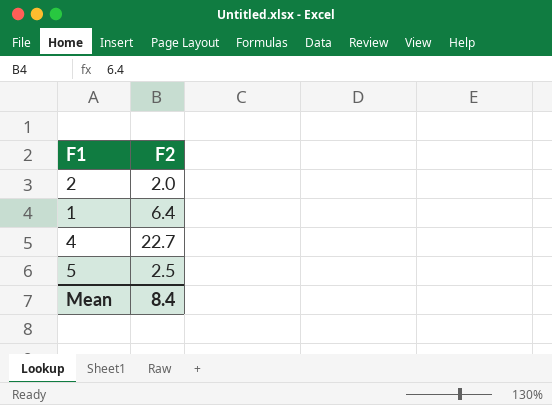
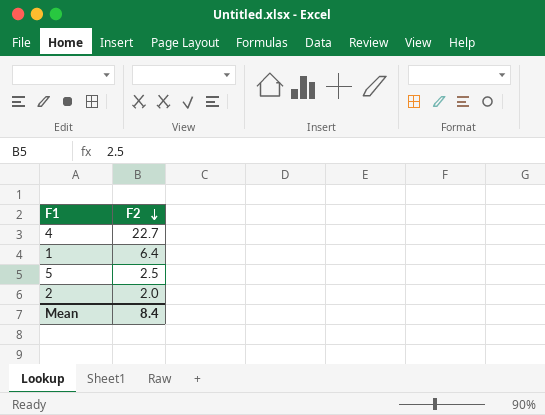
row order: none -> F2 descending

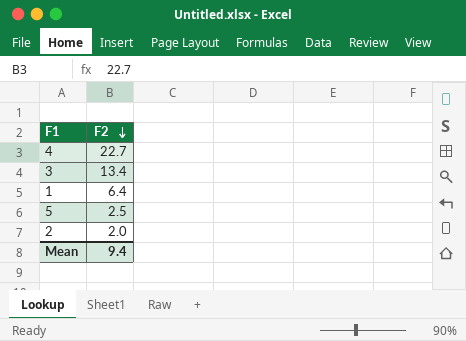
row 3: none -> 13.4
Mean | F2: 8.4 -> 9.4

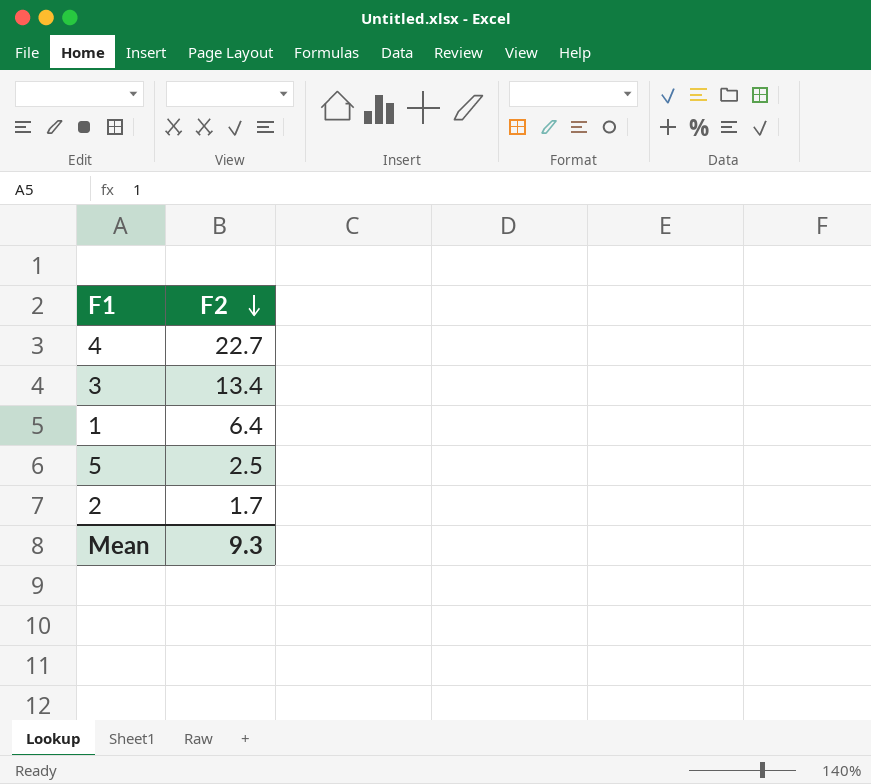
2 | F2: 2.0 -> 1.7
Mean | F2: 9.4 -> 9.3

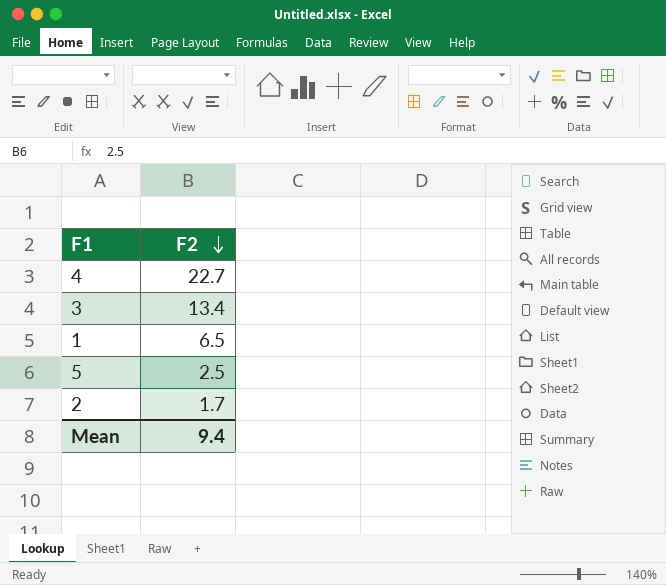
1 | F2: 6.4 -> 6.5
Mean | F2: 9.3 -> 9.4

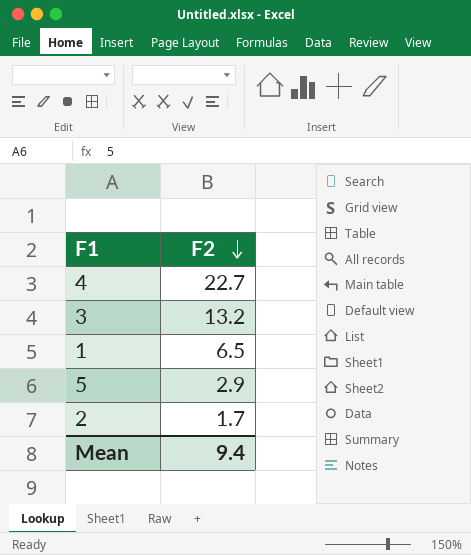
3 | F2: 13.4 -> 13.2
5 | F2: 2.5 -> 2.9

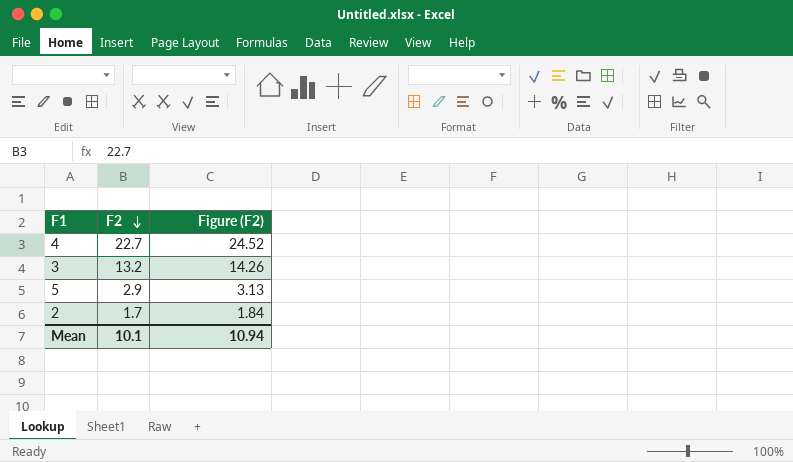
column Figure (F2) | formula: none -> [F2] * 1.08
row 1: 6.5 -> none
Mean | F2: 9.4 -> 10.1

